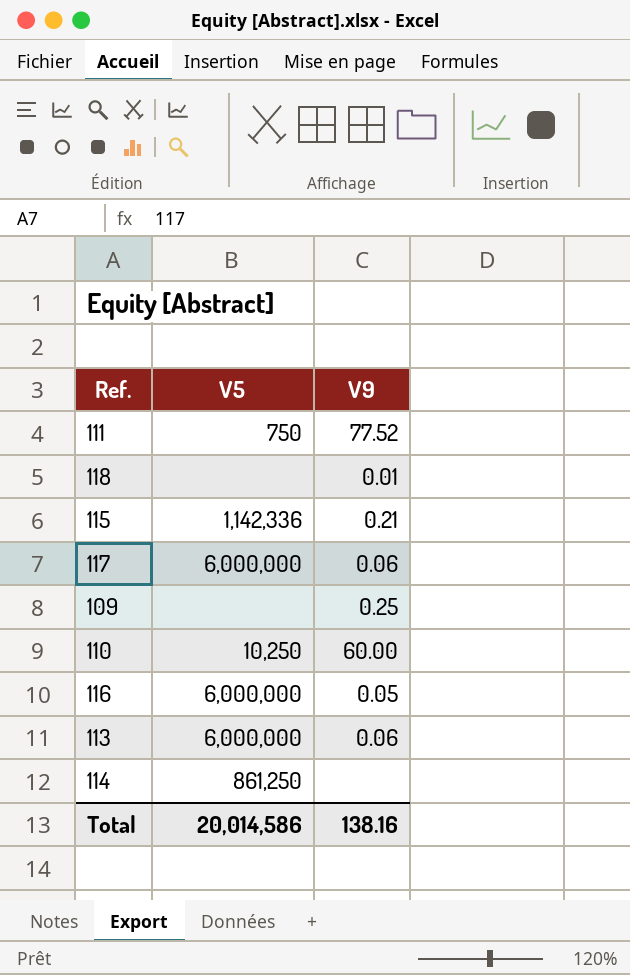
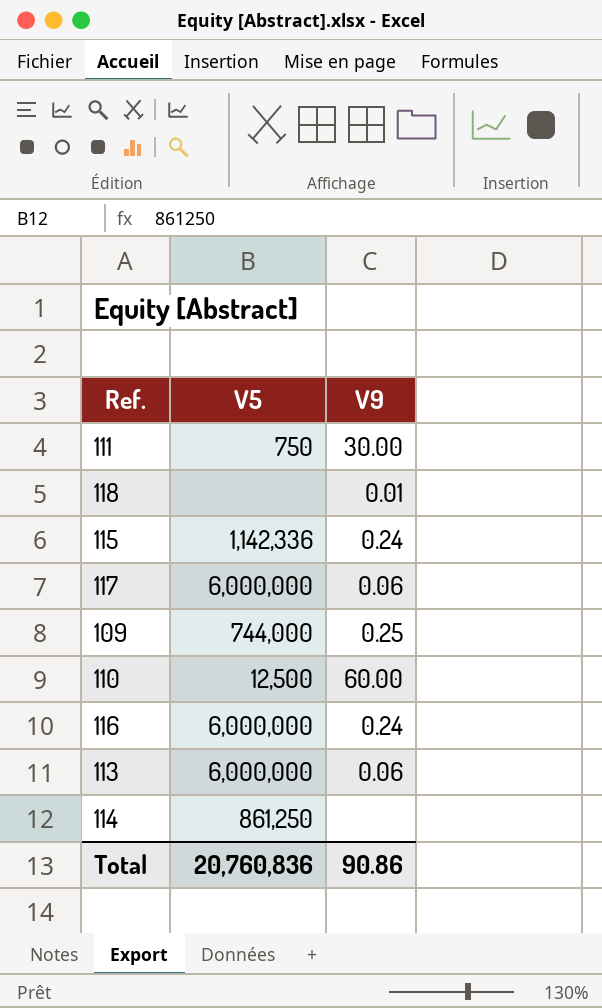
111 | V9: 77.52 -> 30.00
115 | V9: 0.21 -> 0.24
109 | V5: none -> 744,000
110 | V5: 10,250 -> 12,500
116 | V9: 0.05 -> 0.24
Total | V5: 20,014,586 -> 20,760,836
Total | V9: 138.16 -> 90.86

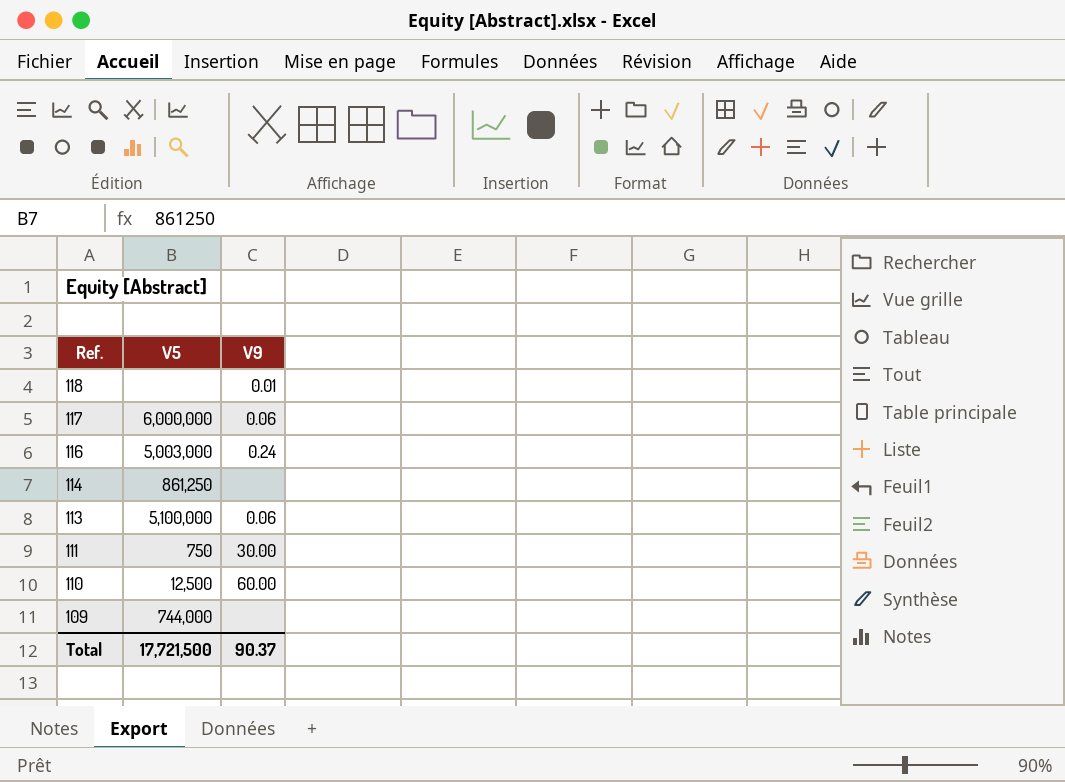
row order: none -> Ref. descending
row 115: 1,142,336 | 0.24 -> none
116 | V5: 6,000,000 -> 5,003,000
113 | V5: 6,000,000 -> 5,100,000
109 | V9: 0.25 -> none
Total | V5: 20,760,836 -> 17,721,500
Total | V9: 90.86 -> 90.37

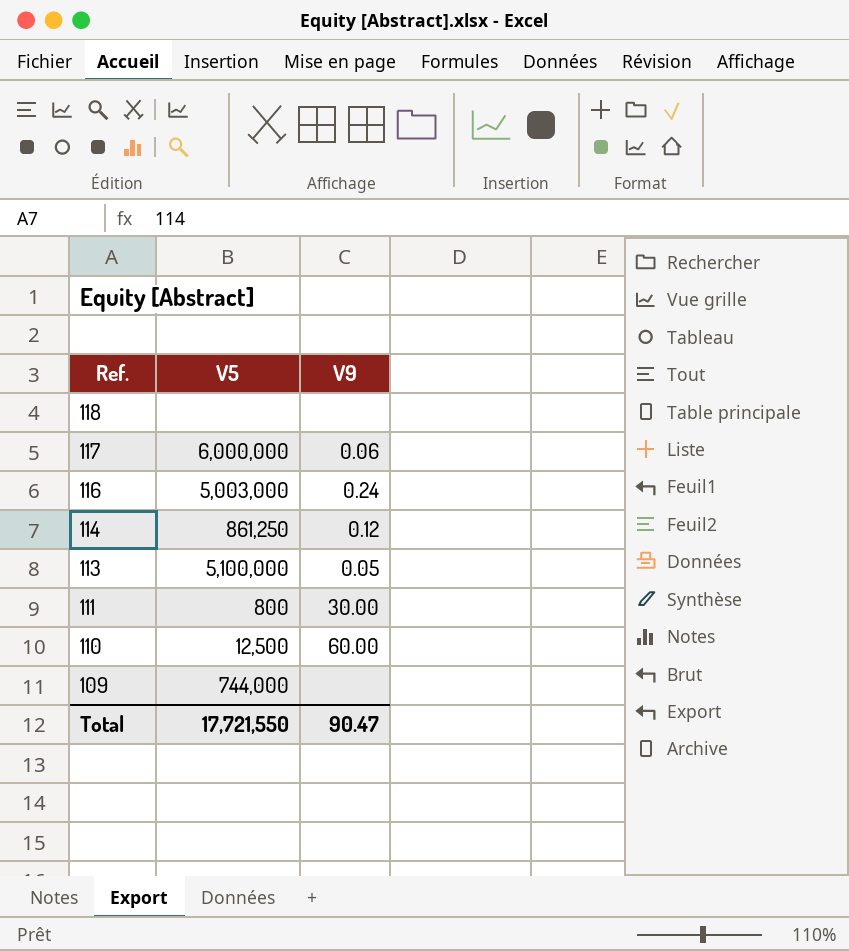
118 | V9: 0.01 -> none
114 | V9: none -> 0.12
113 | V9: 0.06 -> 0.05
111 | V5: 750 -> 800
Total | V5: 17,721,500 -> 17,721,550
Total | V9: 90.37 -> 90.47

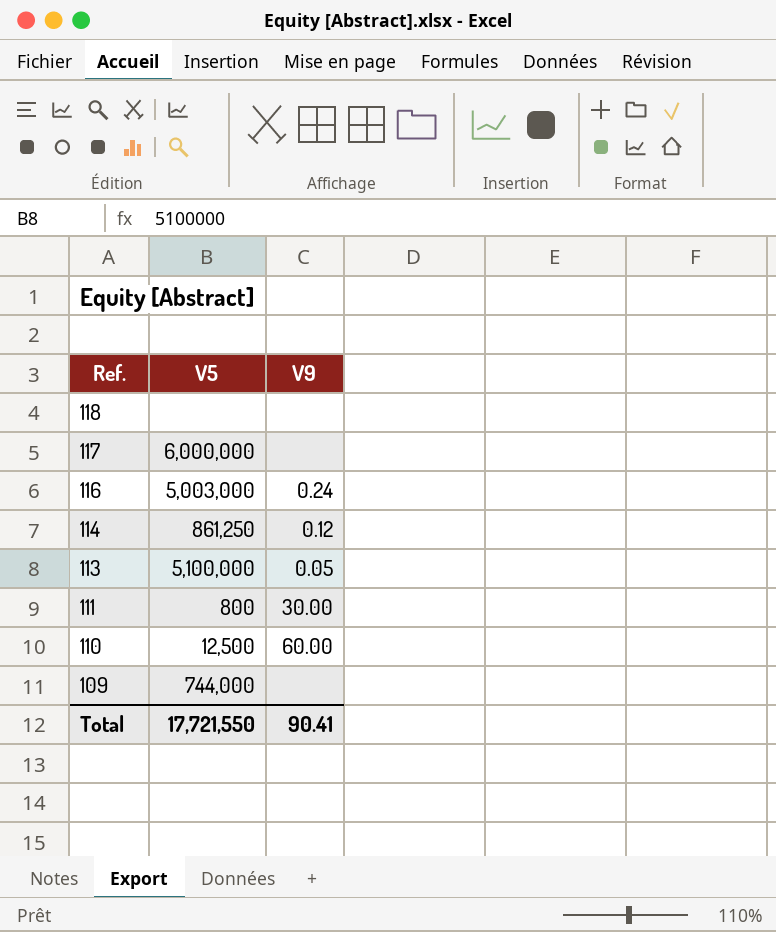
117 | V9: 0.06 -> none
Total | V9: 90.47 -> 90.41

